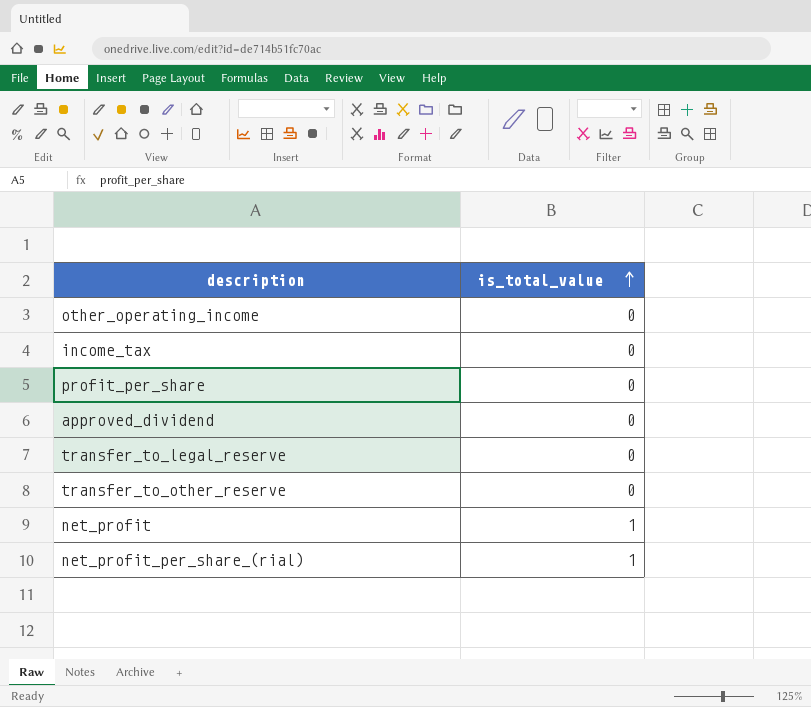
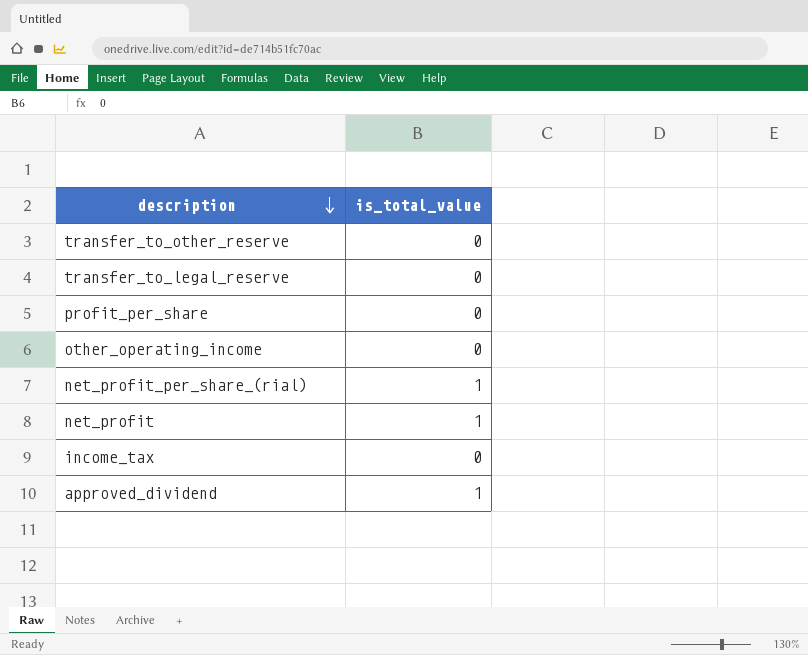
row order: is_total_value ascending -> description descending
approved_dividend | is_total_value: 0 -> 1

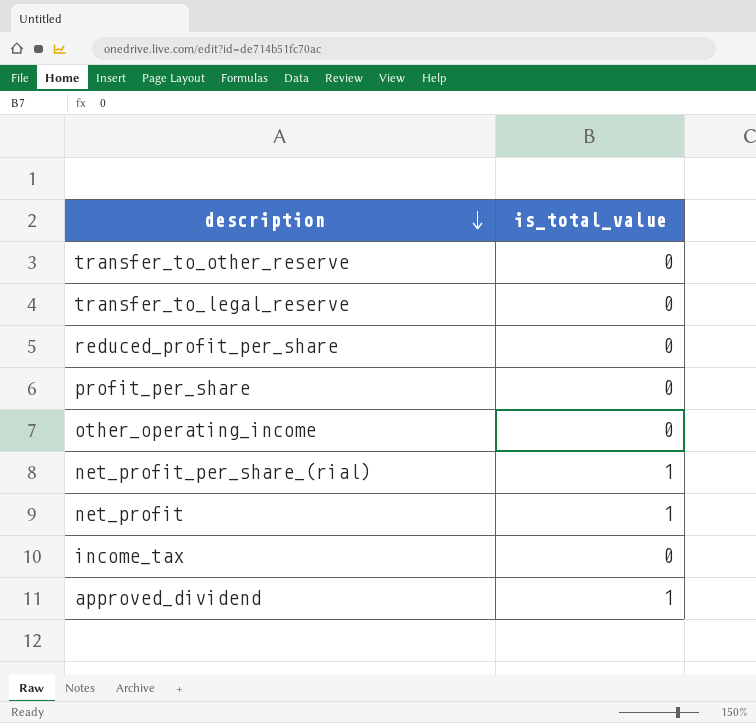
row reduced_profit_per_share: none -> 0

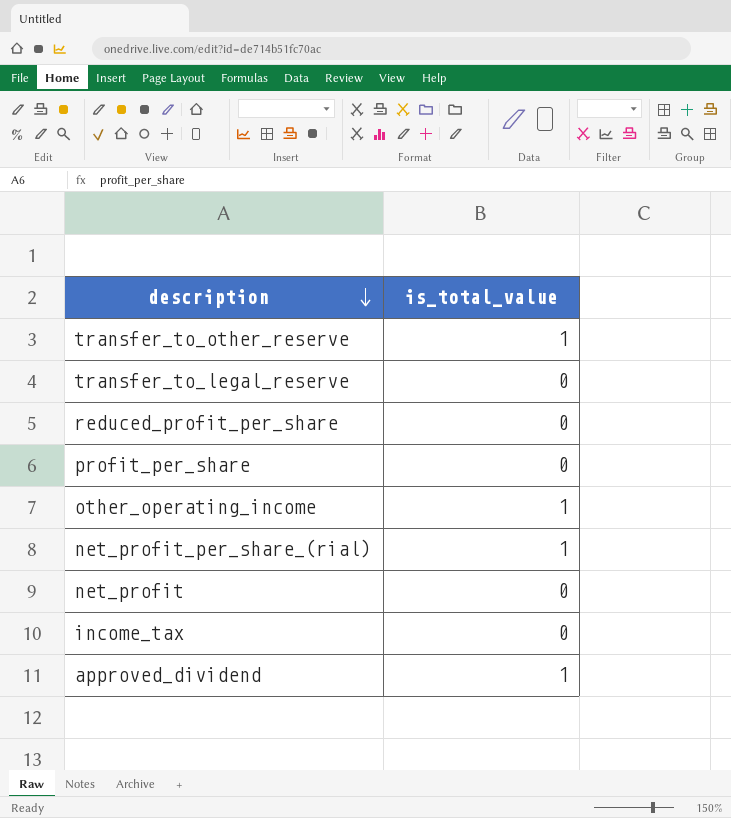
transfer_to_other_reserve | is_total_value: 0 -> 1
other_operating_income | is_total_value: 0 -> 1
net_profit | is_total_value: 1 -> 0

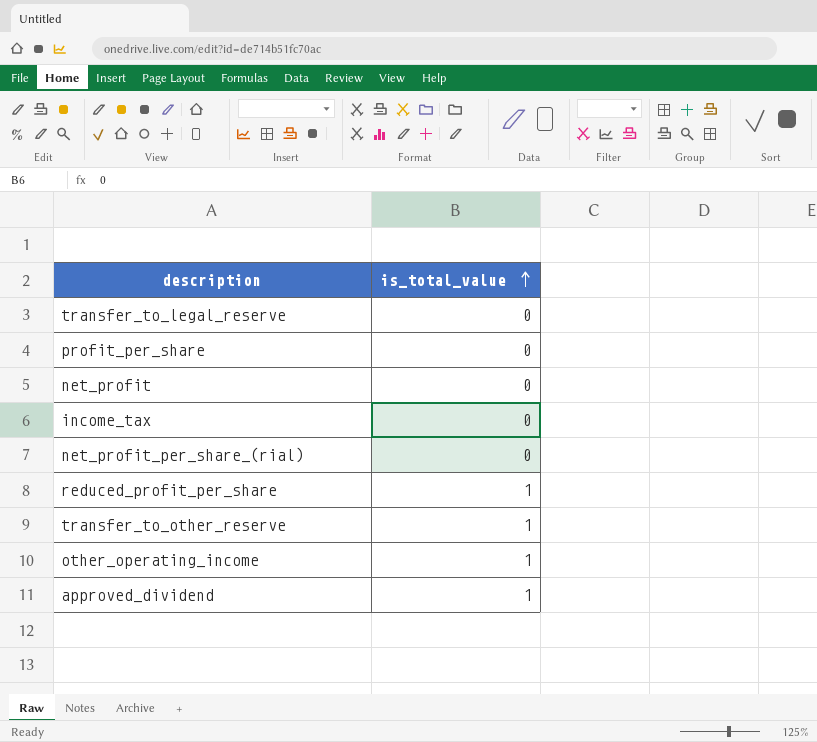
row order: description descending -> is_total_value ascending
net_profit_per_share_(rial) | is_total_value: 1 -> 0
reduced_profit_per_share | is_total_value: 0 -> 1

